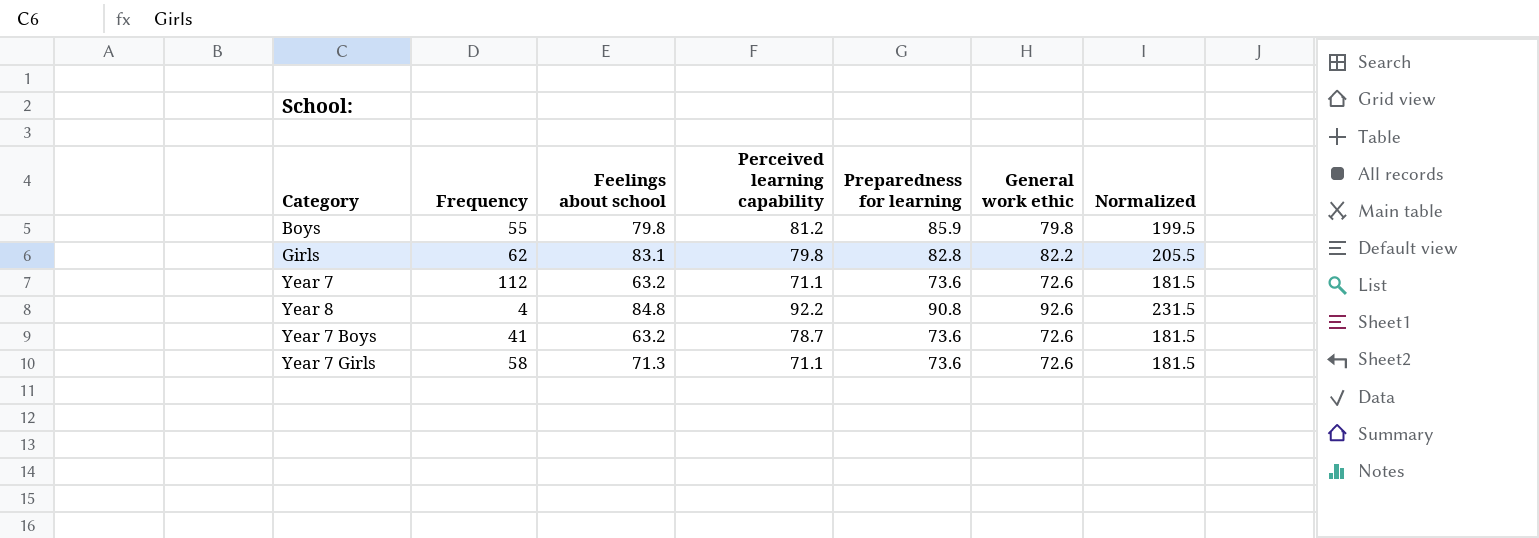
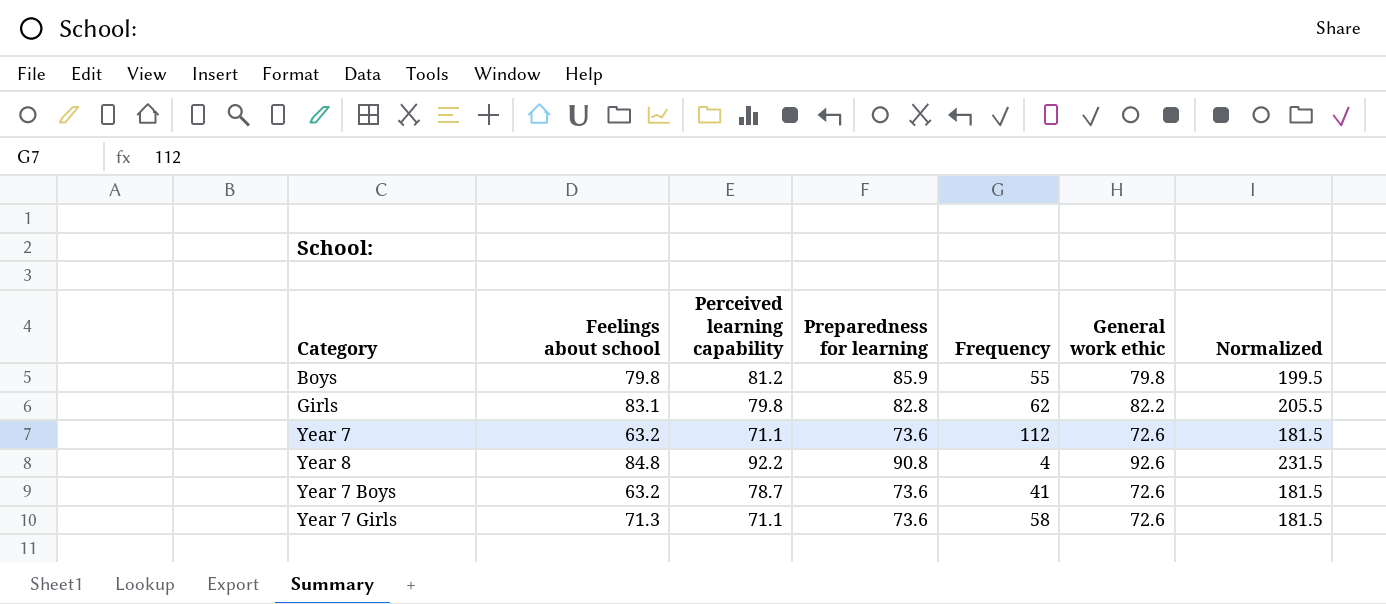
column Frequency | position: 2 -> 5

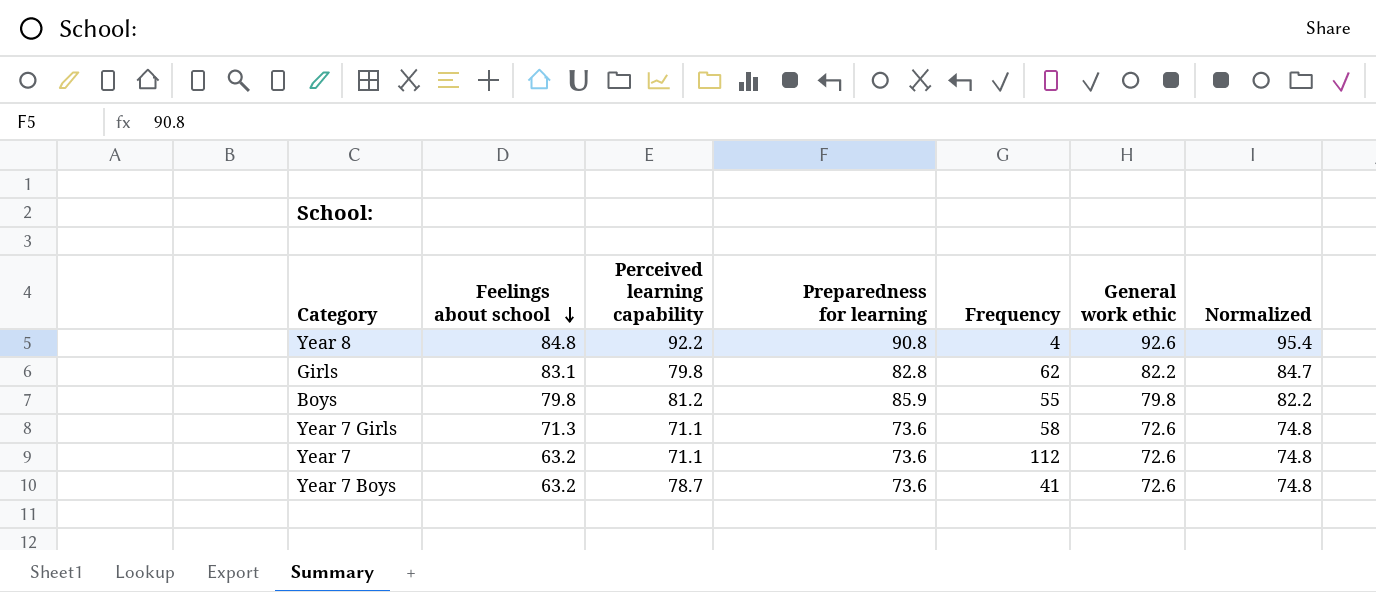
row order: none -> Feelings about school descending
column Normalized | formula: [General work ethic] * 2.5 -> [General work ethic] * 1.03

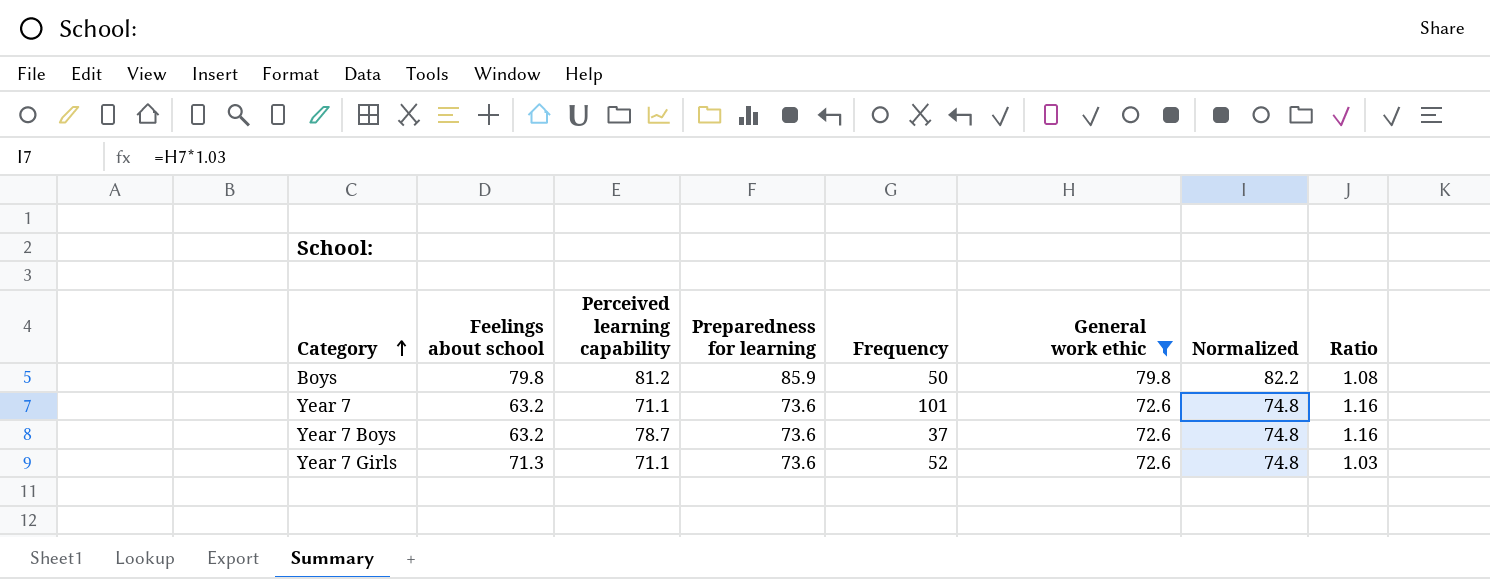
filter: none -> General work ethic <= 79.8
row order: Feelings about school descending -> Category ascending
column Ratio | formula: none -> [Preparedness for learning] / [Feelings about school]
Boys | Frequency: 55 -> 50
Year 7 | Frequency: 112 -> 101
Year 7 Boys | Frequency: 41 -> 37
Year 7 Girls | Frequency: 58 -> 52

